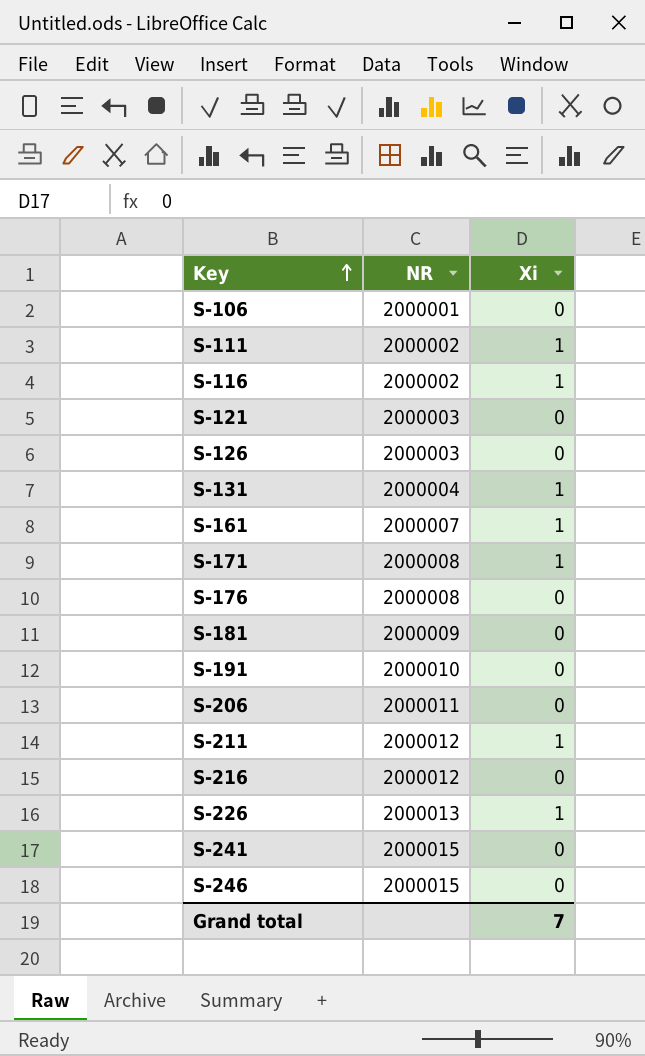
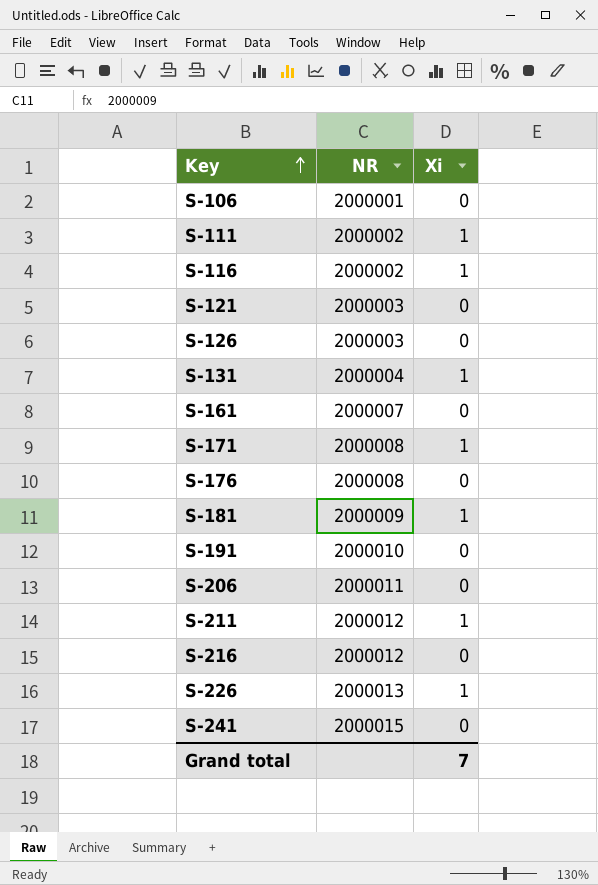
row S-246: 2000015 | 0 -> none
S-161 | Xi: 1 -> 0
S-181 | Xi: 0 -> 1

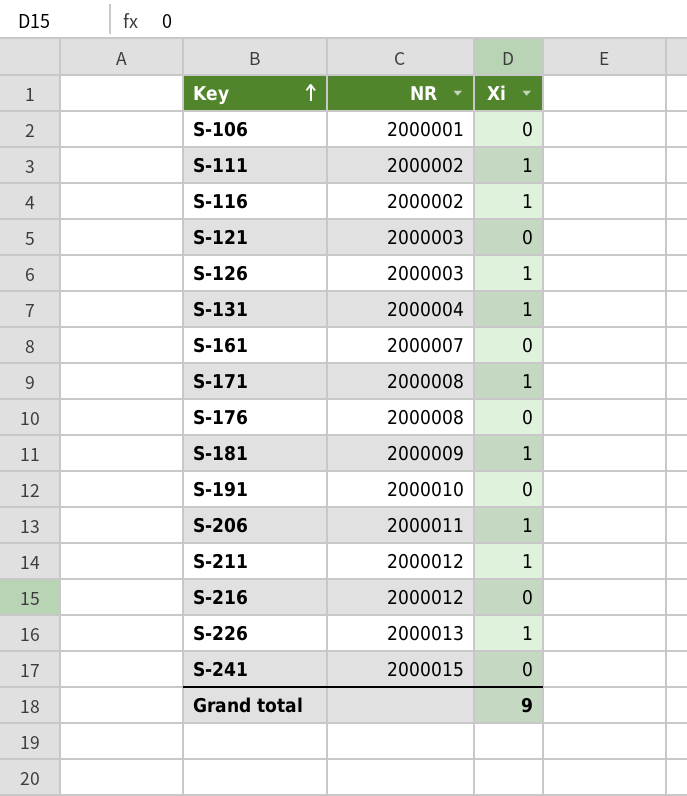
S-126 | Xi: 0 -> 1
S-206 | Xi: 0 -> 1
Grand total | Xi: 7 -> 9

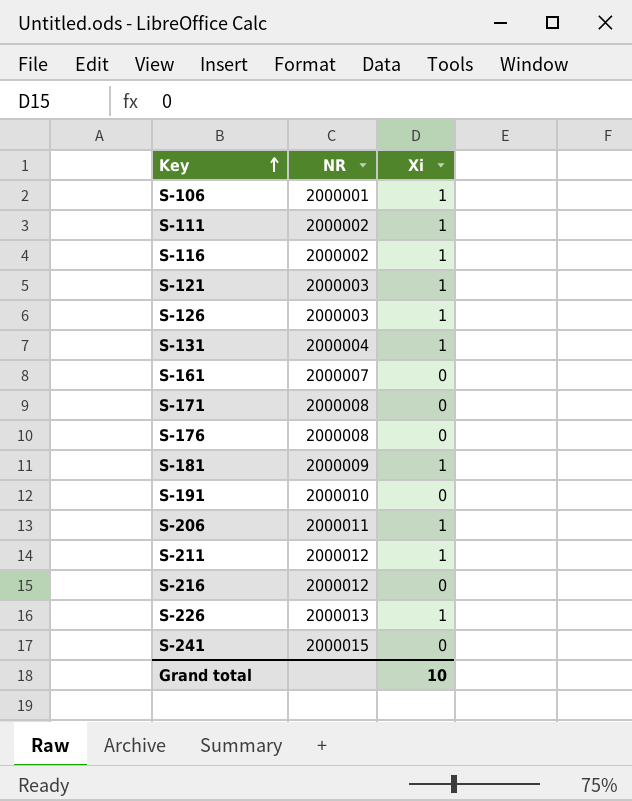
S-106 | Xi: 0 -> 1
S-121 | Xi: 0 -> 1
S-171 | Xi: 1 -> 0
Grand total | Xi: 9 -> 10

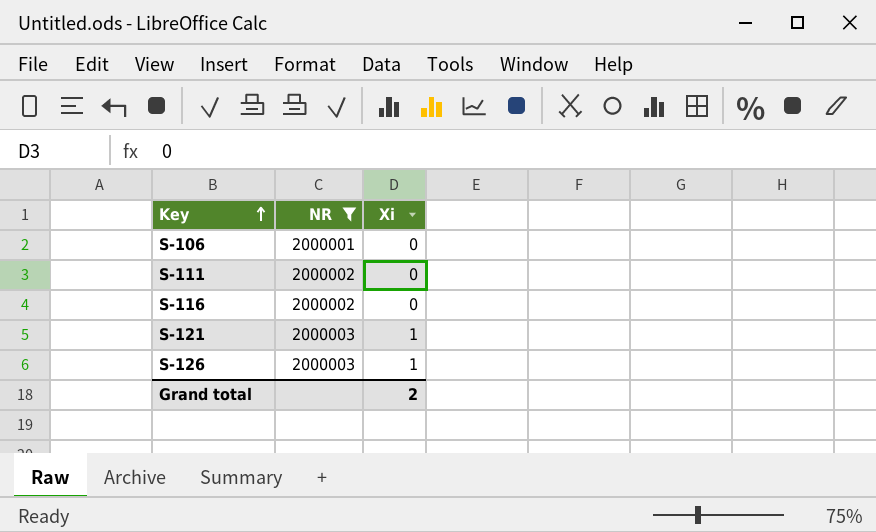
filter: none -> NR <= 2000003
S-106 | Xi: 1 -> 0
S-111 | Xi: 1 -> 0
S-116 | Xi: 1 -> 0
Grand total | Xi: 10 -> 2

